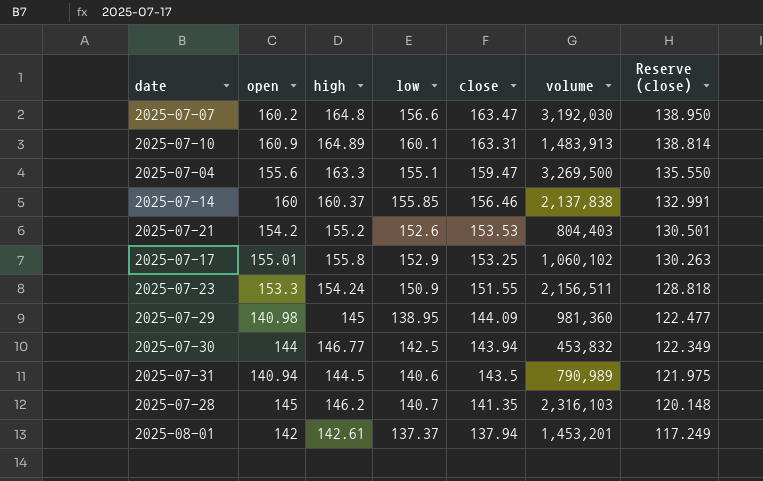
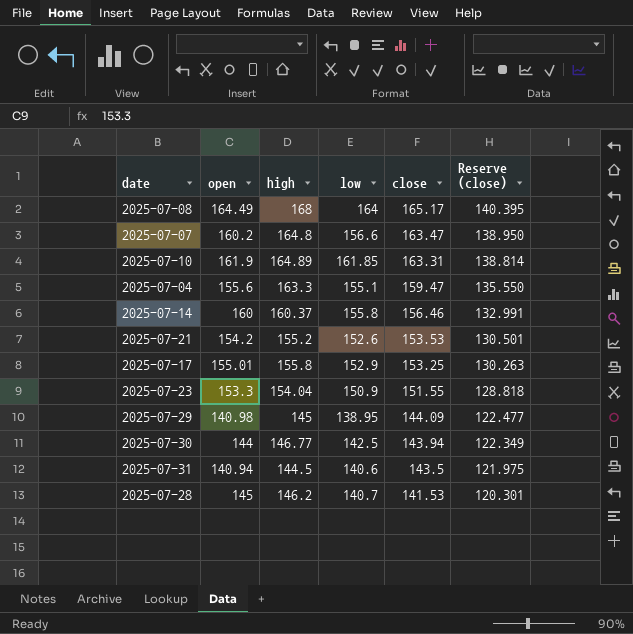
column volume | position: 6 -> none
row 2025-08-01: 142 | 142.61 | 137.37 | 137.94 | 1,453,201 | 117.249 -> none
row 2025-07-08: none -> 164.49 | 168 | 164 | 165.17 | 140.395
2025-07-10 | open: 160.9 -> 161.9
2025-07-10 | low: 160.1 -> 161.85
2025-07-14 | low: 155.85 -> 155.8
2025-07-23 | high: 154.24 -> 154.04
2025-07-28 | close: 141.35 -> 141.53
2025-07-28 | Reserve (close): 120.148 -> 120.301

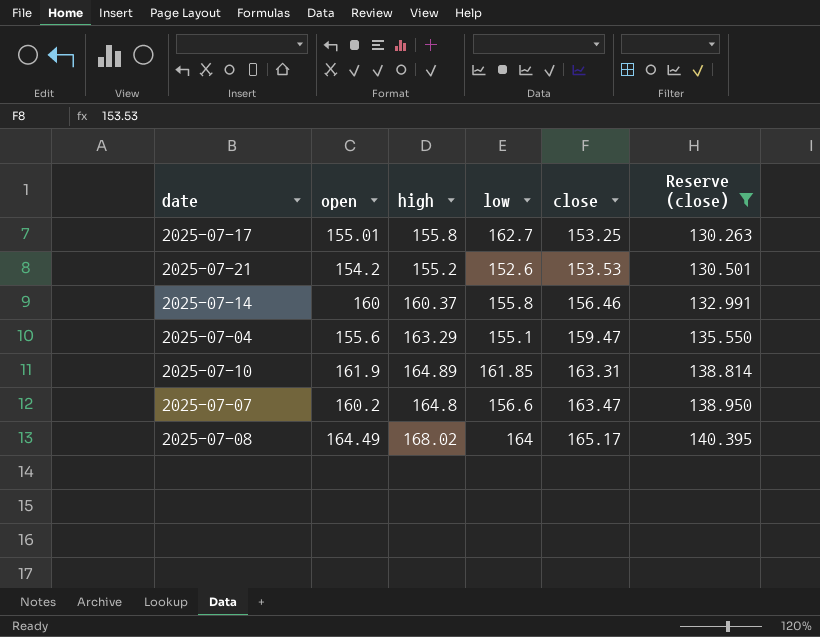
filter: none -> Reserve (close) >= 130.263
row order: close descending -> close ascending
2025-07-17 | low: 152.9 -> 162.7
2025-07-04 | high: 163.3 -> 163.29
2025-07-08 | high: 168 -> 168.02

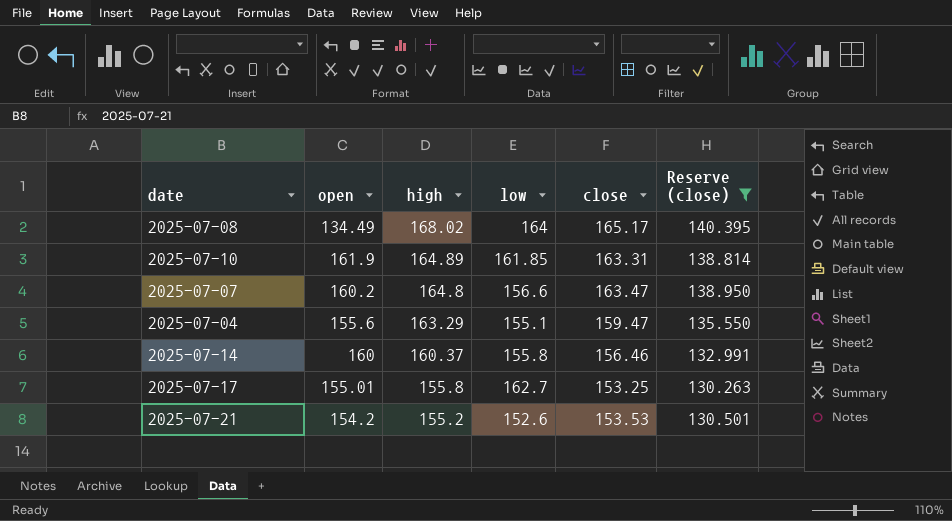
row order: close ascending -> high descending
2025-07-08 | open: 164.49 -> 134.49

